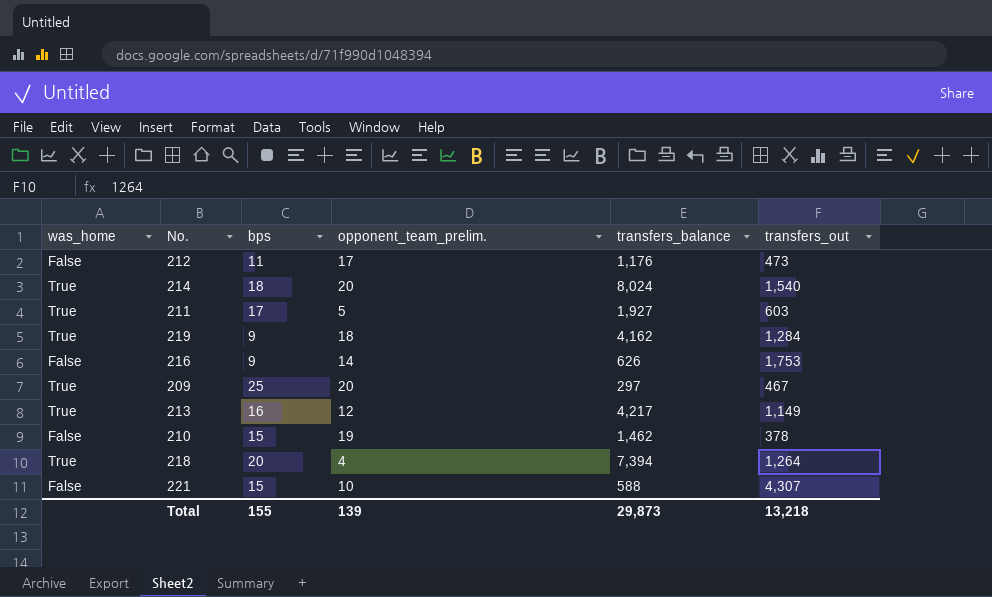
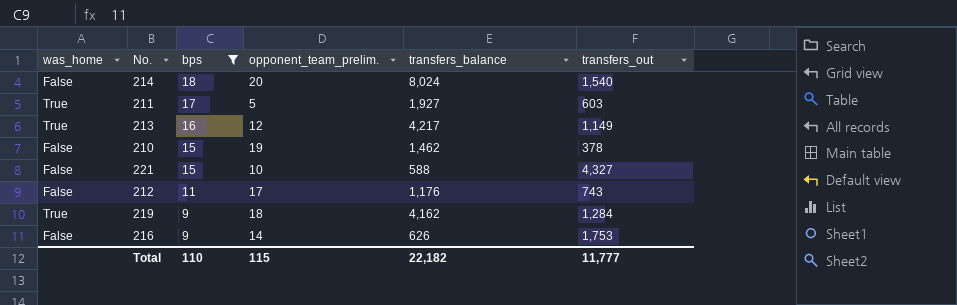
filter: none -> bps <= 18
row order: none -> bps descending
214 | was_home: True -> False
221 | transfers_out: 4,307 -> 4,327
212 | transfers_out: 473 -> 743
Total | bps: 155 -> 110
Total | opponent_team_prelim.: 139 -> 115
Total | transfers_balance: 29,873 -> 22,182
Total | transfers_out: 13,218 -> 11,777

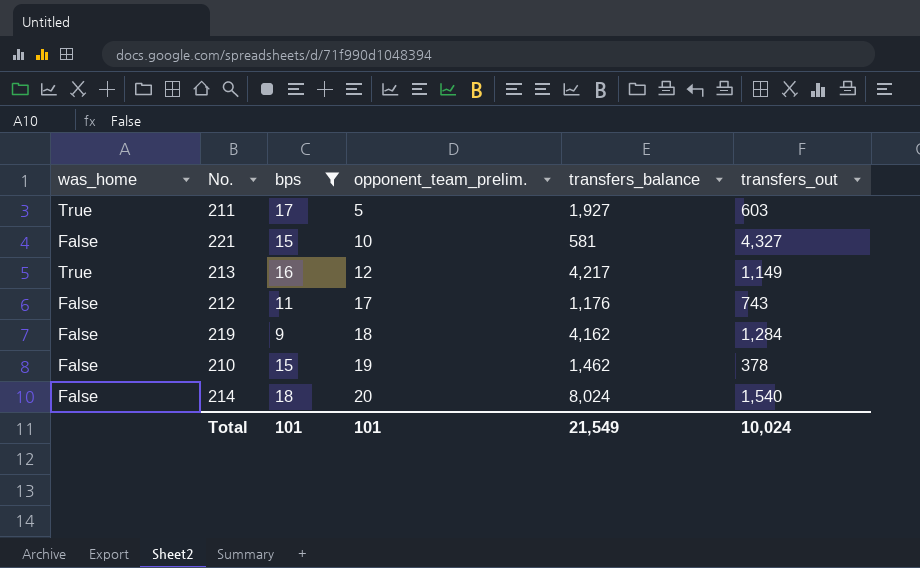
row order: bps descending -> opponent_team_prelim. ascending
row 216: False | 9 | 14 | 626 | 1,753 -> none
221 | transfers_balance: 588 -> 581
219 | was_home: True -> False
Total | bps: 110 -> 101
Total | opponent_team_prelim.: 115 -> 101
Total | transfers_balance: 22,182 -> 21,549
Total | transfers_out: 11,777 -> 10,024

